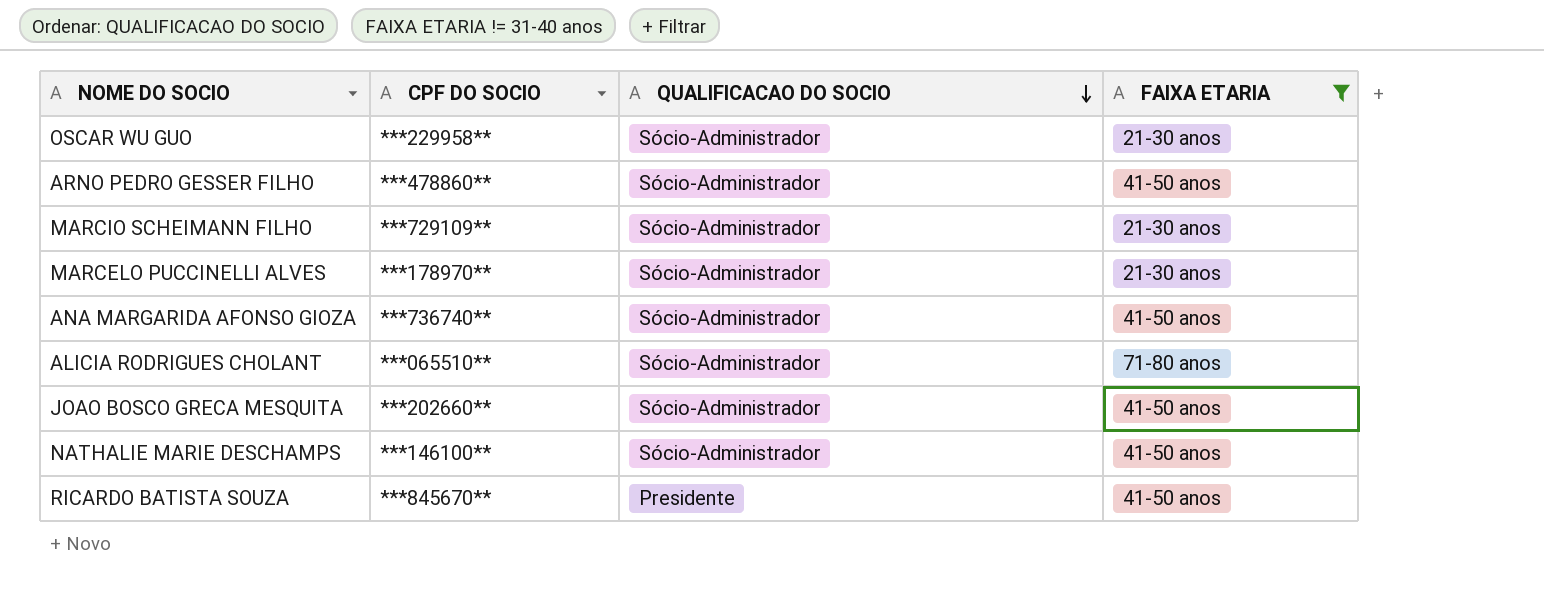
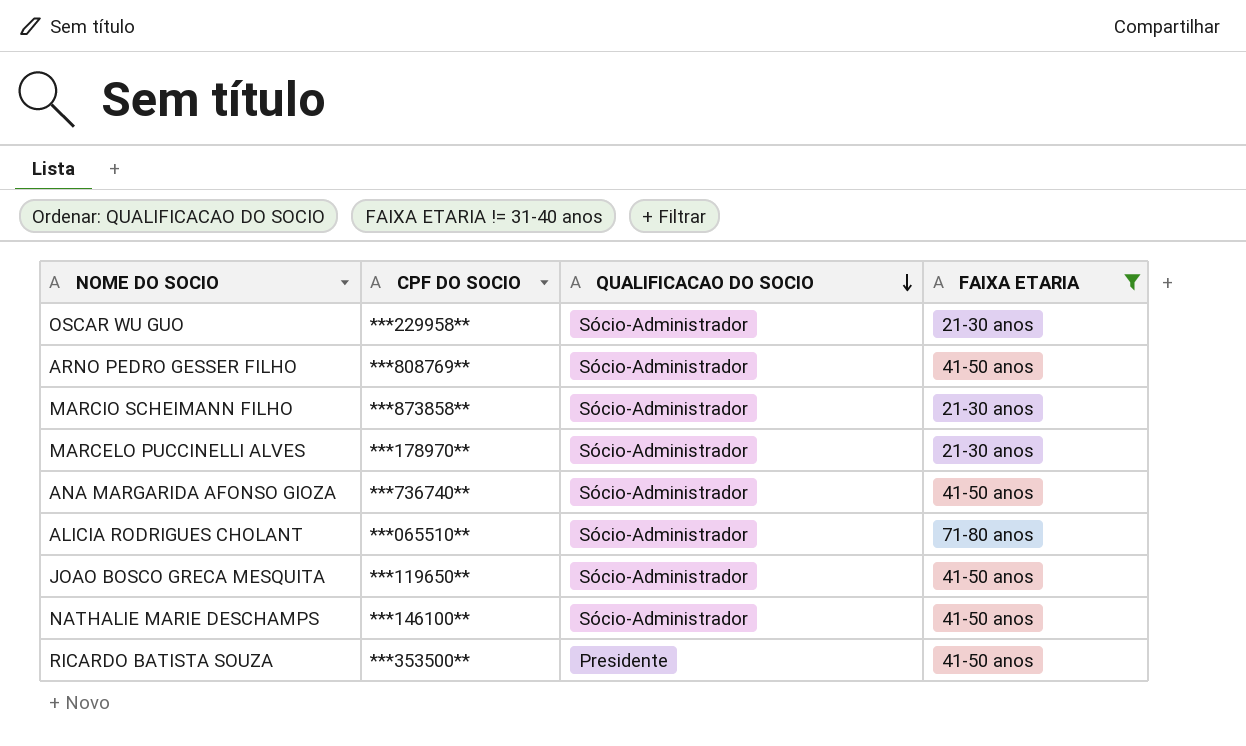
ARNO PEDRO GESSER FILHO | CPF DO SOCIO: ***478860** -> ***808769**
MARCIO SCHEIMANN FILHO | CPF DO SOCIO: ***729109** -> ***873858**
JOAO BOSCO GRECA MESQUITA | CPF DO SOCIO: ***202660** -> ***119650**
RICARDO BATISTA SOUZA | CPF DO SOCIO: ***845670** -> ***353500**

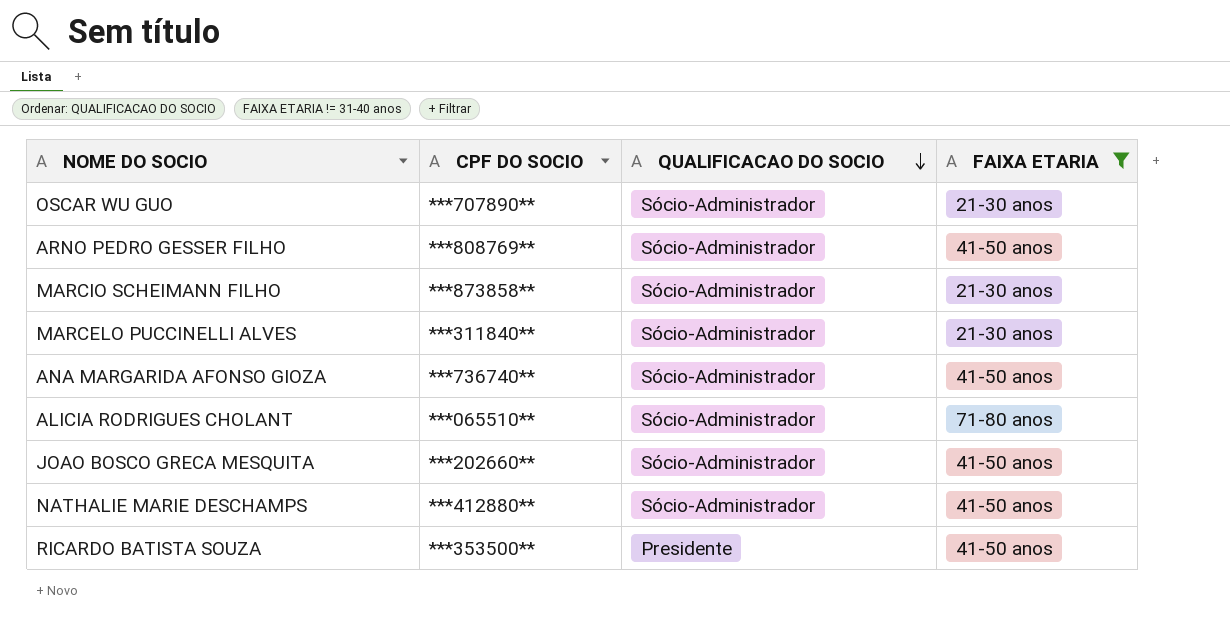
OSCAR WU GUO | CPF DO SOCIO: ***229958** -> ***707890**
MARCELO PUCCINELLI ALVES | CPF DO SOCIO: ***178970** -> ***311840**
JOAO BOSCO GRECA MESQUITA | CPF DO SOCIO: ***119650** -> ***202660**
NATHALIE MARIE DESCHAMPS | CPF DO SOCIO: ***146100** -> ***412880**

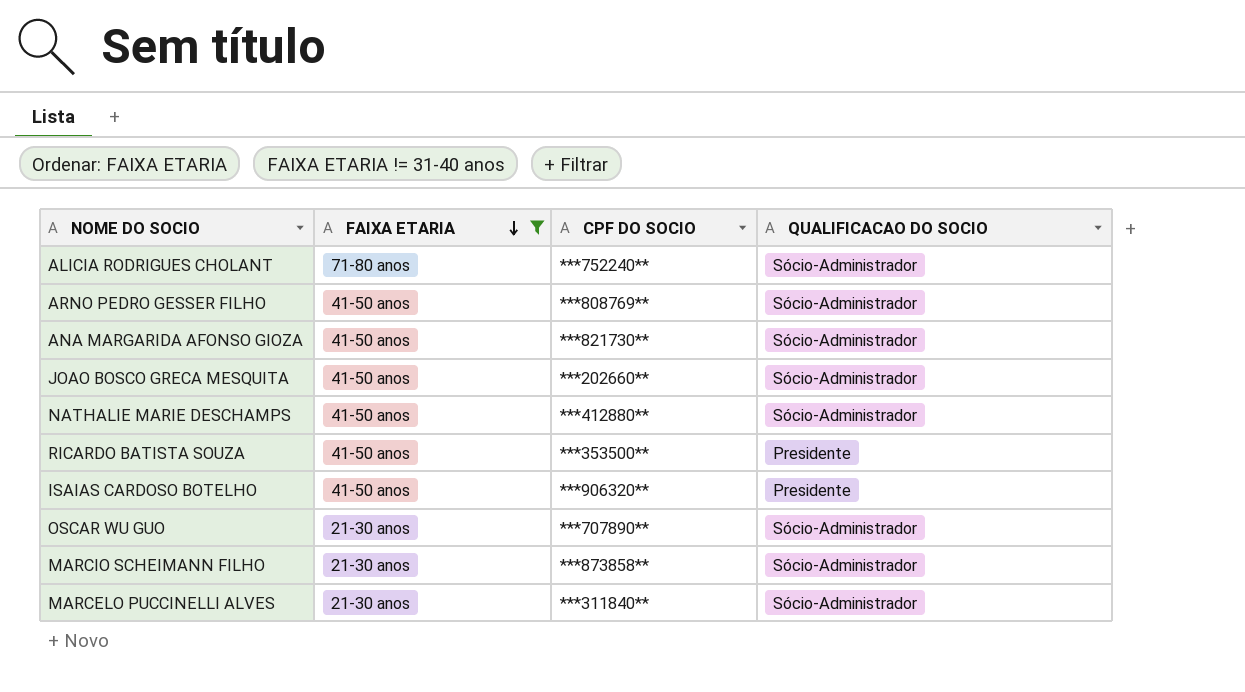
row order: QUALIFICACAO DO SOCIO descending -> FAIXA ETARIA descending
column FAIXA ETARIA | position: 4 -> 2
ALICIA RODRIGUES CHOLANT | CPF DO SOCIO: ***065510** -> ***752240**
ANA MARGARIDA AFONSO GIOZA | CPF DO SOCIO: ***736740** -> ***821730**
row ISAIAS CARDOSO BOTELHO: none -> 41-50 anos | ***906320** | Presidente

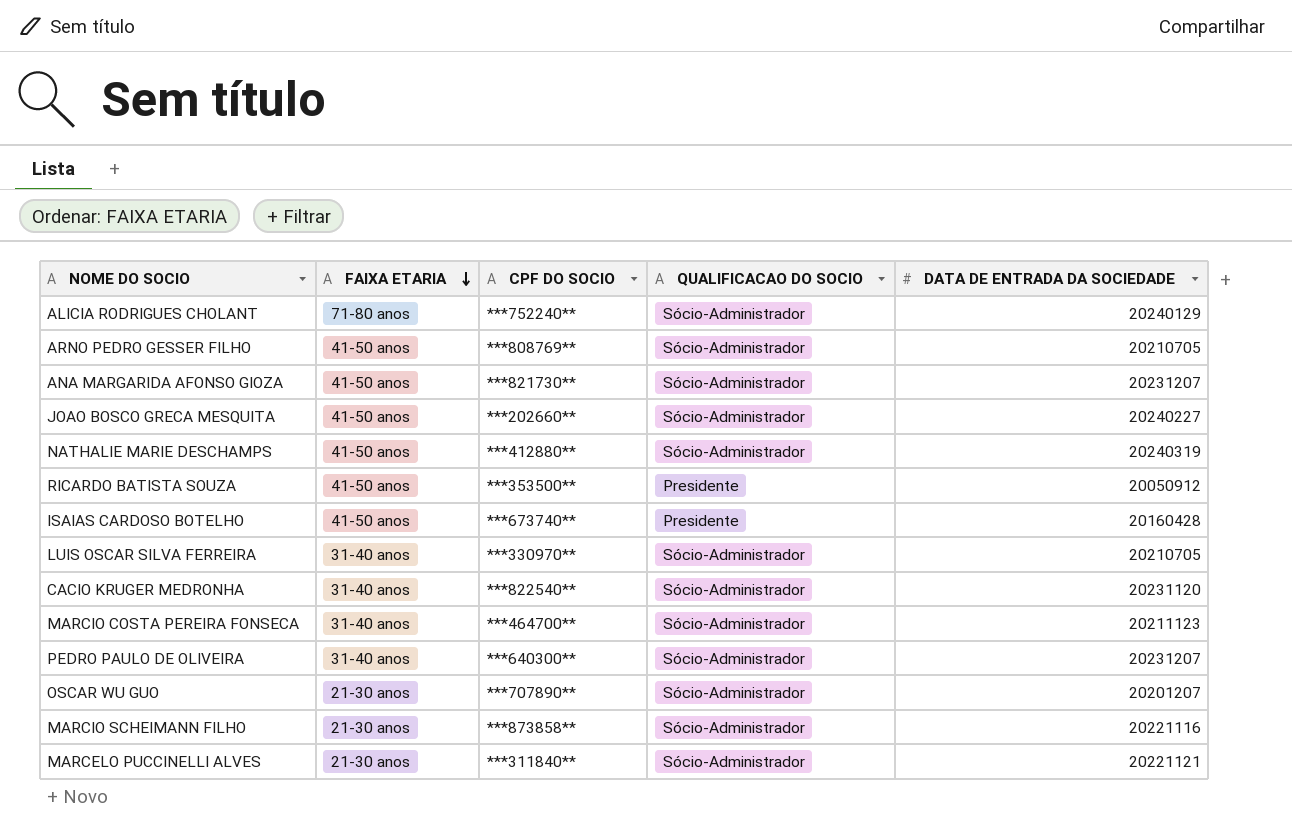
filter: FAIXA ETARIA != 31-40 anos -> none
column DATA DE ENTRADA DA SOCIEDADE | position: none -> 5
ISAIAS CARDOSO BOTELHO | CPF DO SOCIO: ***906320** -> ***673740**

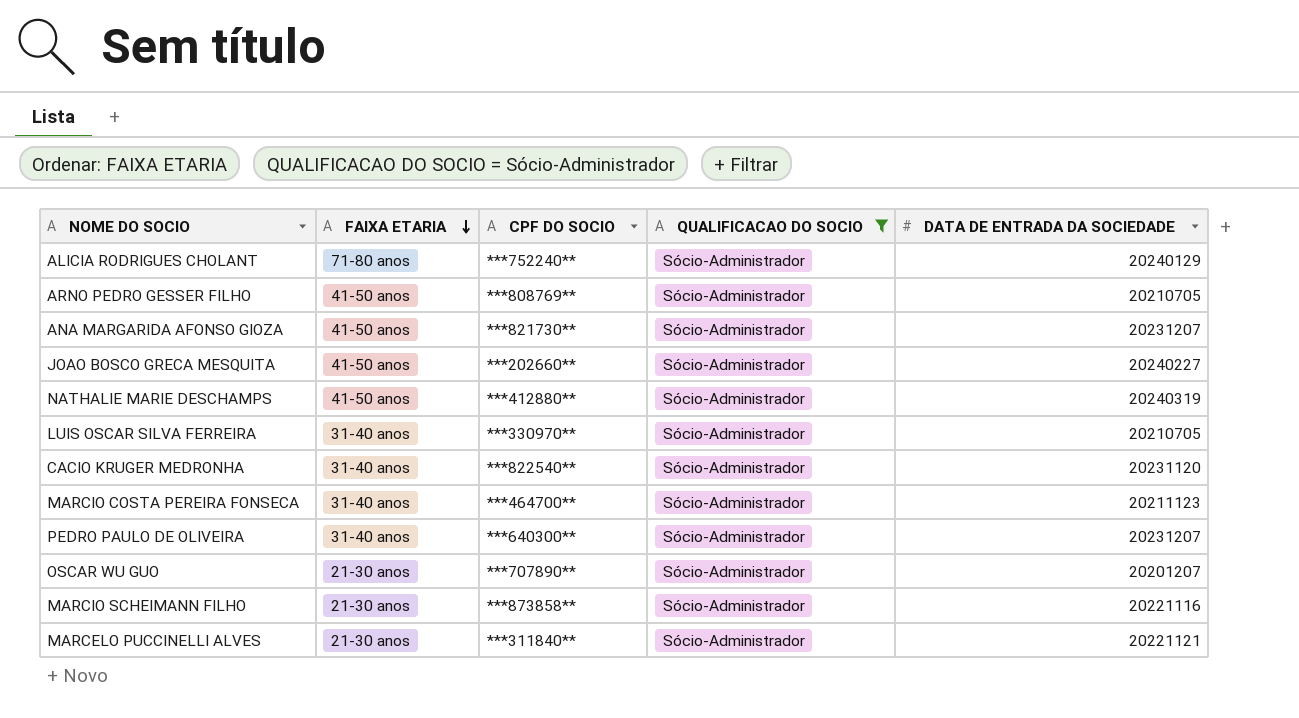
filter: none -> QUALIFICACAO DO SOCIO = Sócio-Administrador

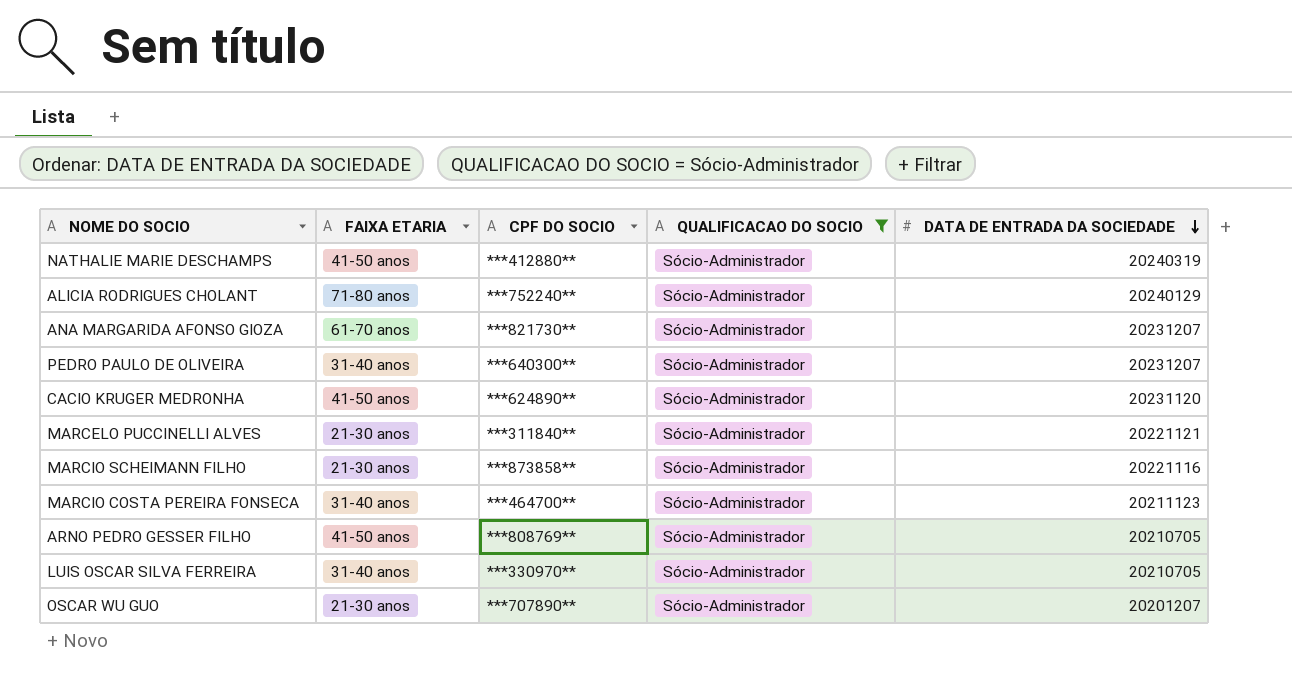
row order: FAIXA ETARIA descending -> DATA DE ENTRADA DA SOCIEDADE descending
row JOAO BOSCO GRECA MESQUITA: 41-50 anos | ***202660** | Sócio-Administrador | 20240227 -> none
ANA MARGARIDA AFONSO GIOZA | FAIXA ETARIA: 41-50 anos -> 61-70 anos
CACIO KRUGER MEDRONHA | FAIXA ETARIA: 31-40 anos -> 41-50 anos
CACIO KRUGER MEDRONHA | CPF DO SOCIO: ***822540** -> ***624890**

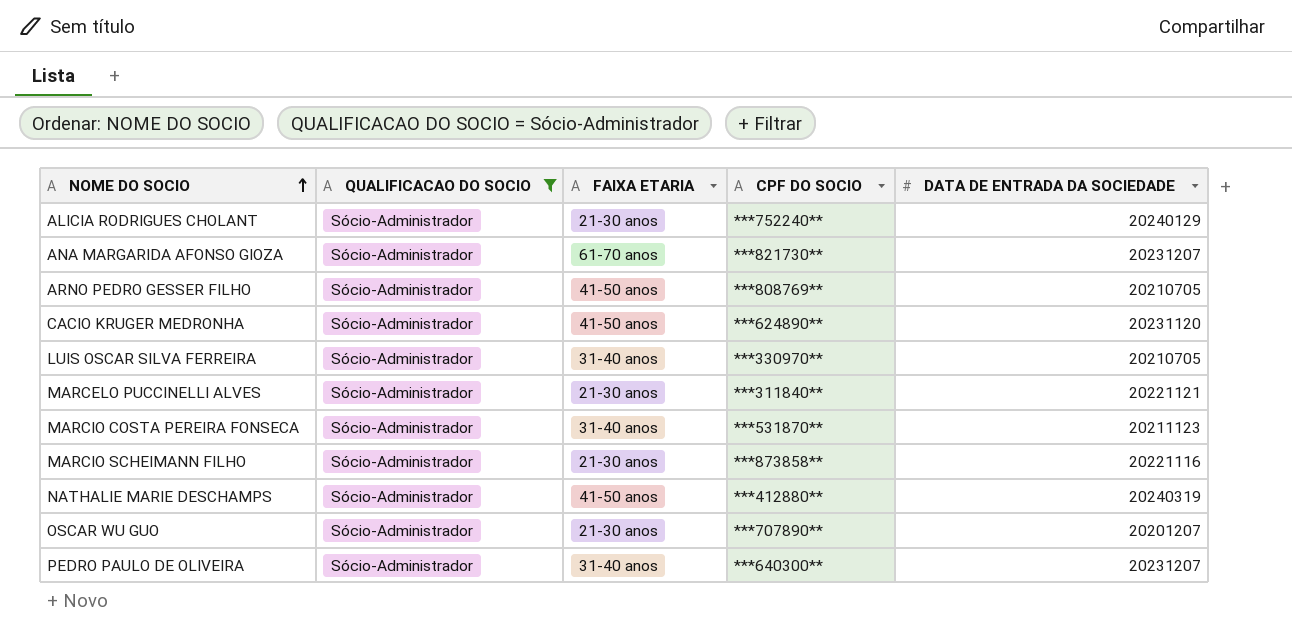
row order: DATA DE ENTRADA DA SOCIEDADE descending -> NOME DO SOCIO ascending
column QUALIFICACAO DO SOCIO | position: 4 -> 2
ALICIA RODRIGUES CHOLANT | FAIXA ETARIA: 71-80 anos -> 21-30 anos
MARCIO COSTA PEREIRA FONSECA | CPF DO SOCIO: ***464700** -> ***531870**

